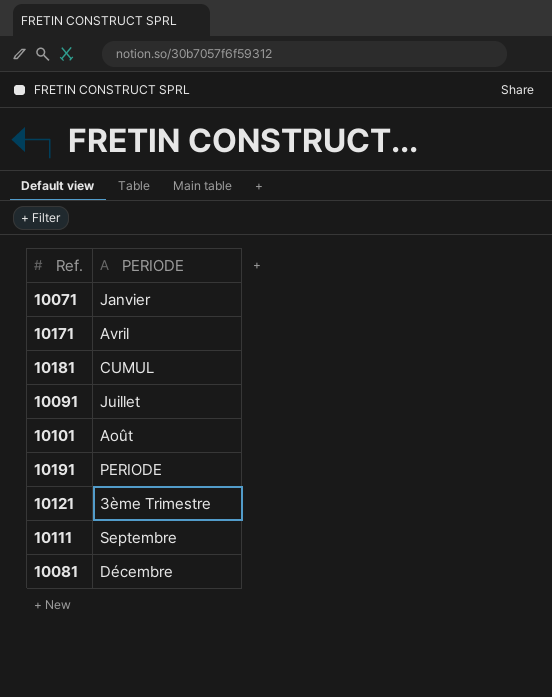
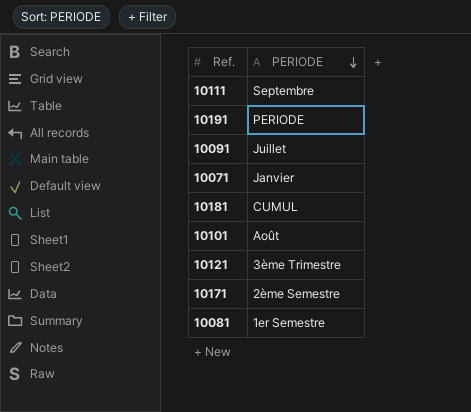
row order: none -> PERIODE descending
10171 | PERIODE: Avril -> 2ème Semestre
10081 | PERIODE: Décembre -> 1er Semestre

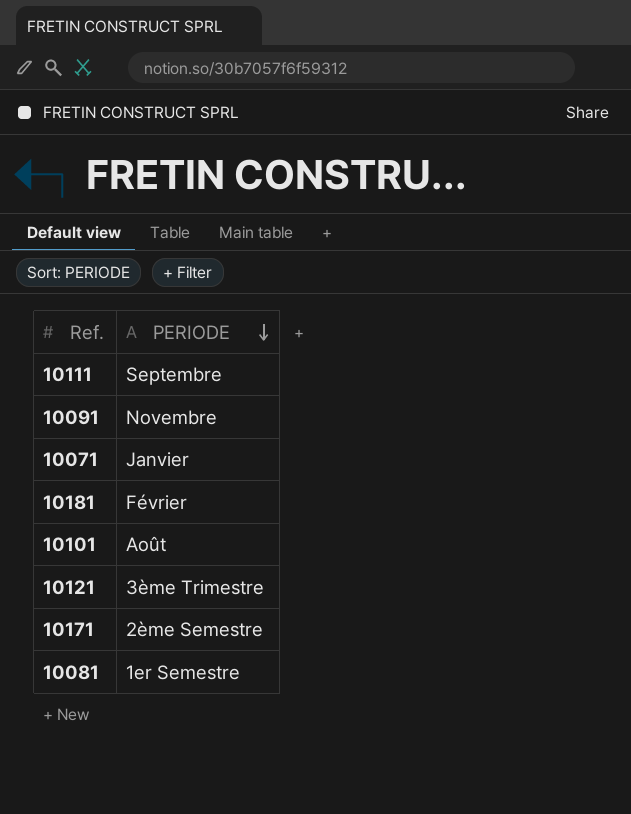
row 10191: PERIODE -> none
10091 | PERIODE: Juillet -> Novembre
10181 | PERIODE: CUMUL -> Février

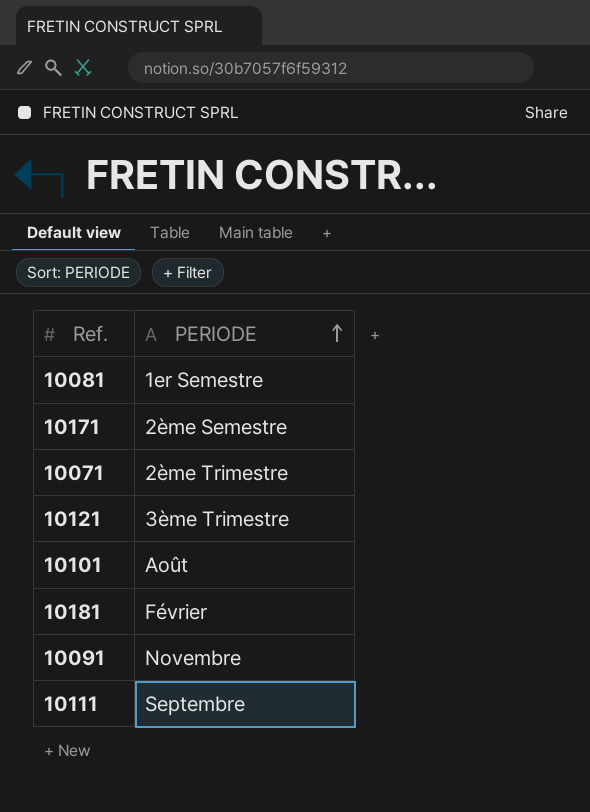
row order: PERIODE descending -> PERIODE ascending
10071 | PERIODE: Janvier -> 2ème Trimestre

